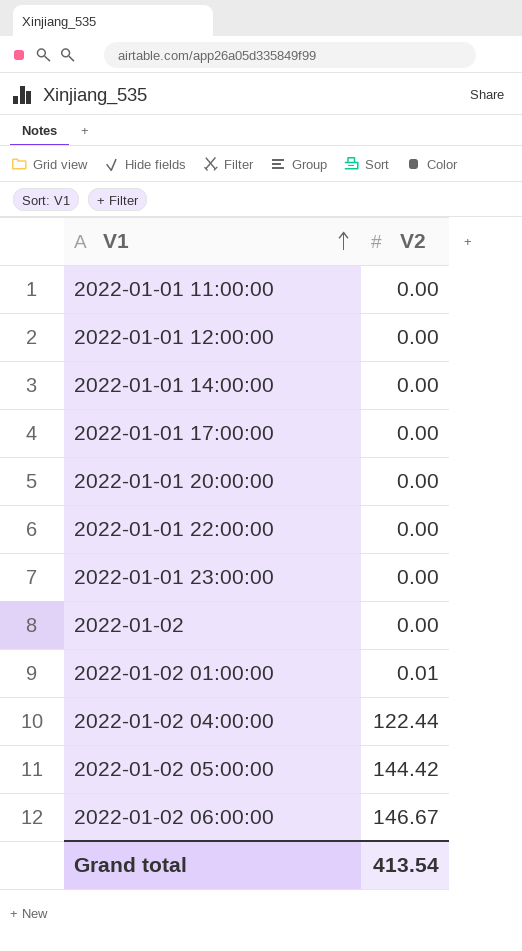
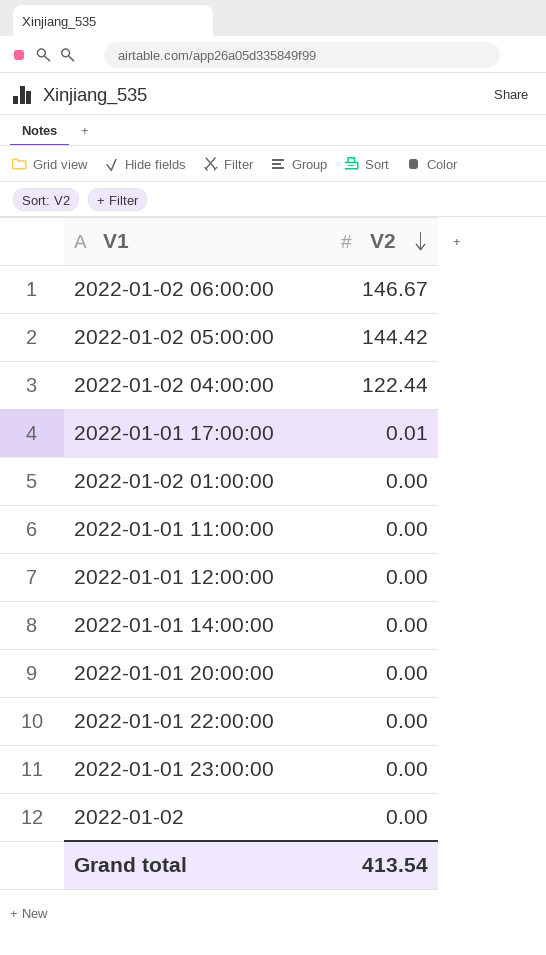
row order: V1 ascending -> V2 descending
2022-01-01 17:00:00 | V2: 0.00 -> 0.01
2022-01-02 01:00:00 | V2: 0.01 -> 0.00

